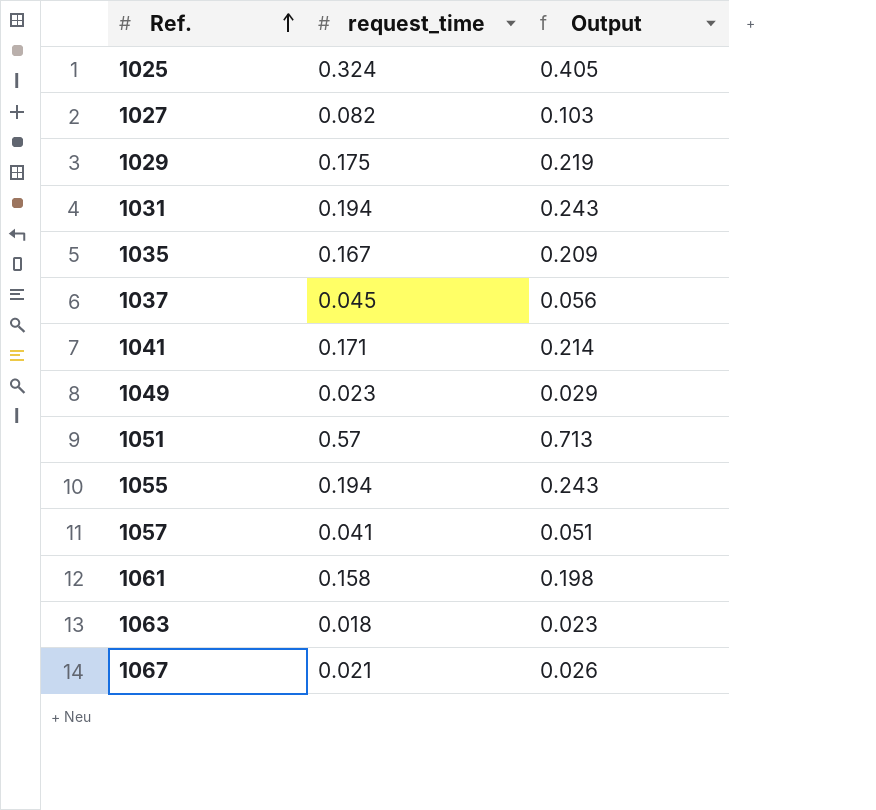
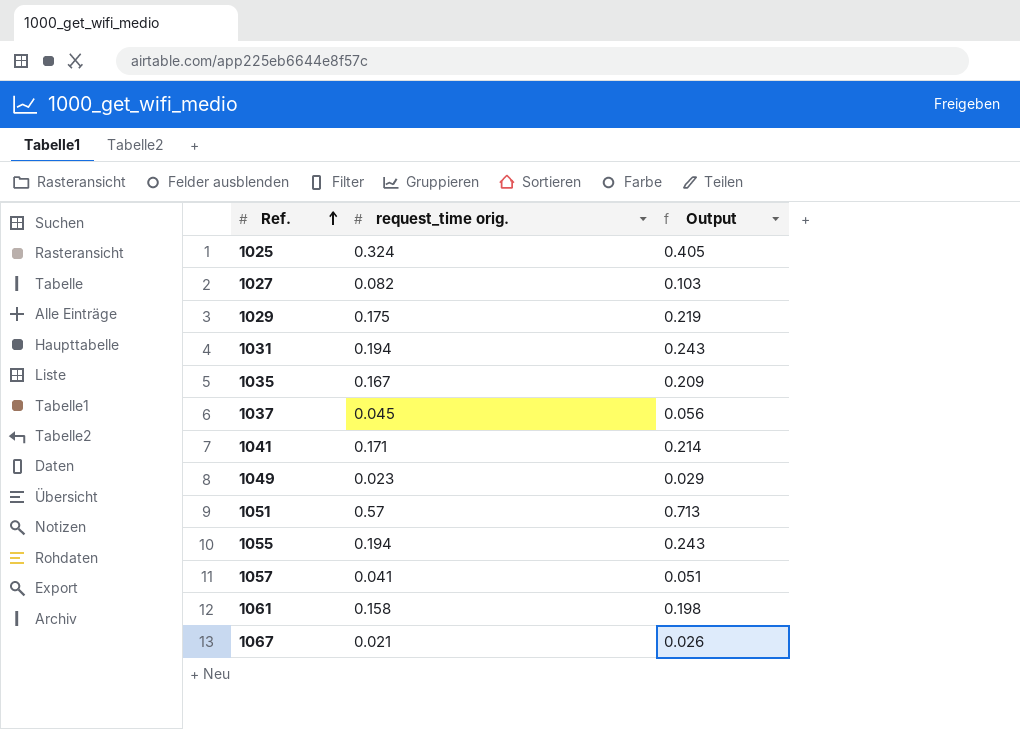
column name: request_time -> request_time orig.
row 1063: 0.018 | 0.023 -> none

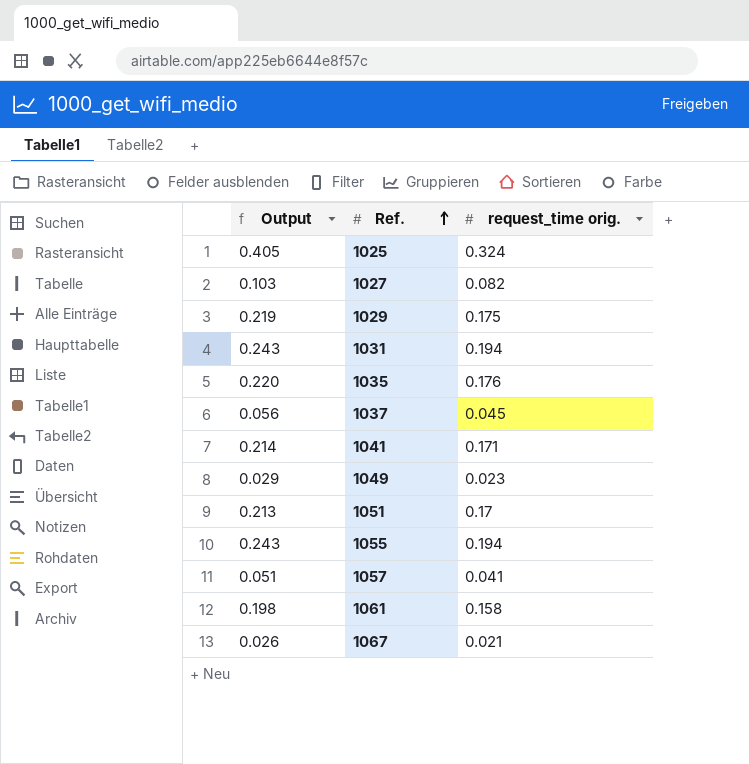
column Output | position: 3 -> 1
1035 | Output: 0.209 -> 0.220
1035 | request_time orig.: 0.167 -> 0.176
1051 | Output: 0.713 -> 0.213
1051 | request_time orig.: 0.57 -> 0.17

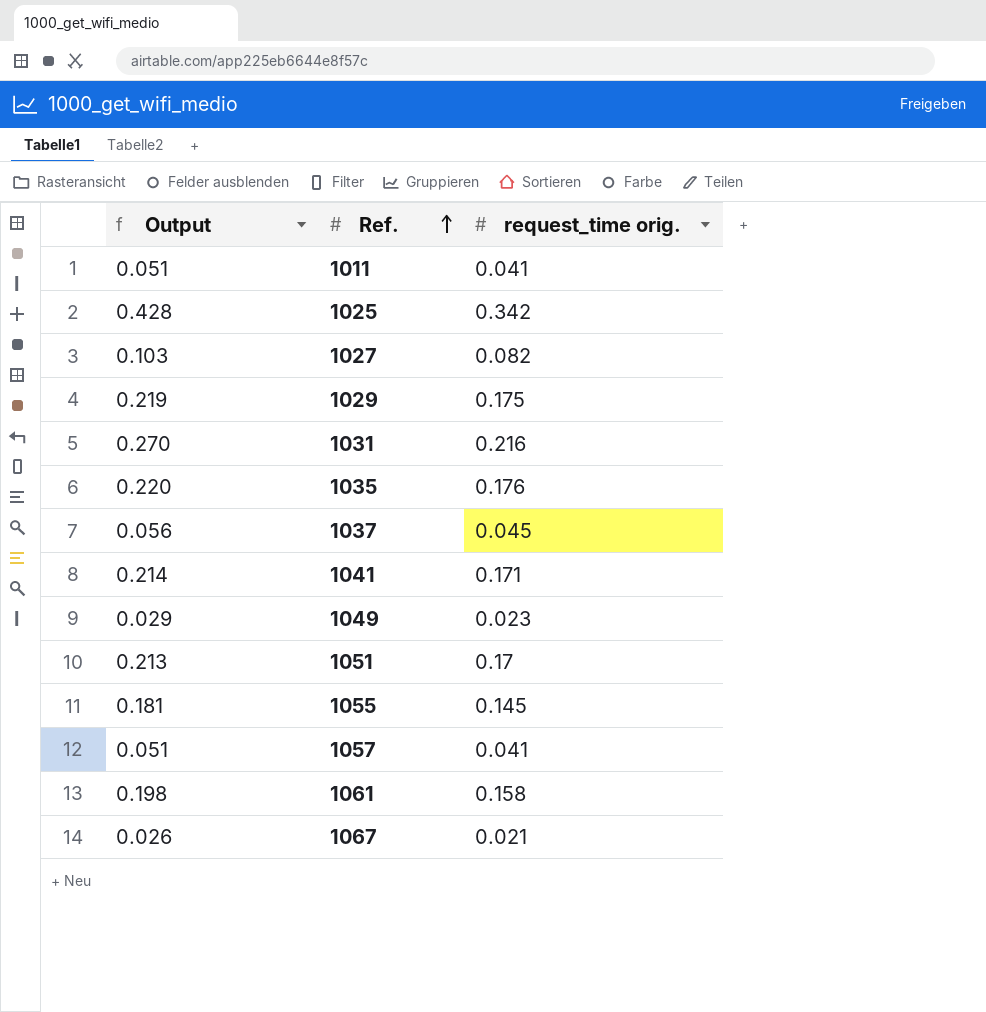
row 1011: none -> 0.051 | 0.041
1025 | Output: 0.405 -> 0.428
1025 | request_time orig.: 0.324 -> 0.342
1031 | Output: 0.243 -> 0.270
1031 | request_time orig.: 0.194 -> 0.216
1055 | Output: 0.243 -> 0.181
1055 | request_time orig.: 0.194 -> 0.145

